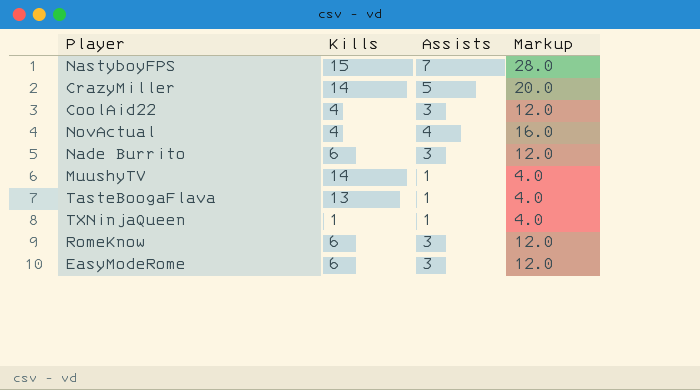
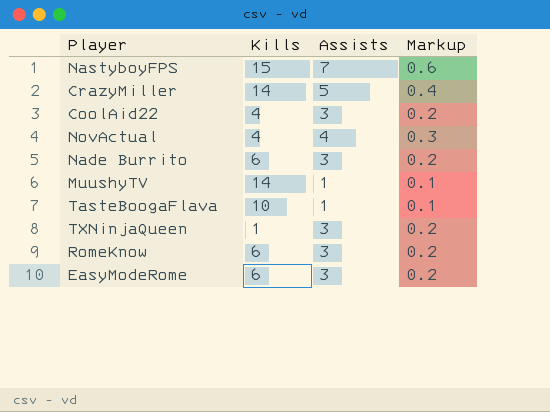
column Markup | formula: [Assists] * 4 -> [Assists] * 0.08
TasteBoogaFlava | Kills: 13 -> 10
TXNinjaQueen | Assists: 1 -> 3

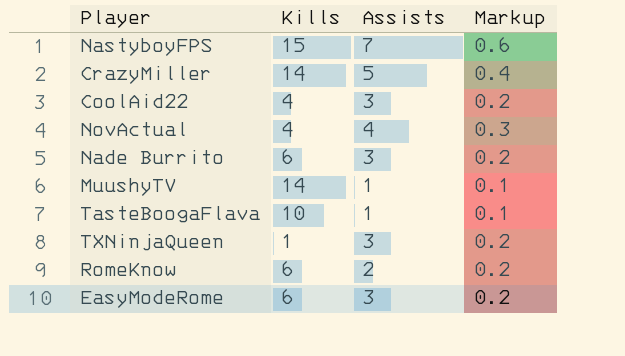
RomeKnow | Assists: 3 -> 2

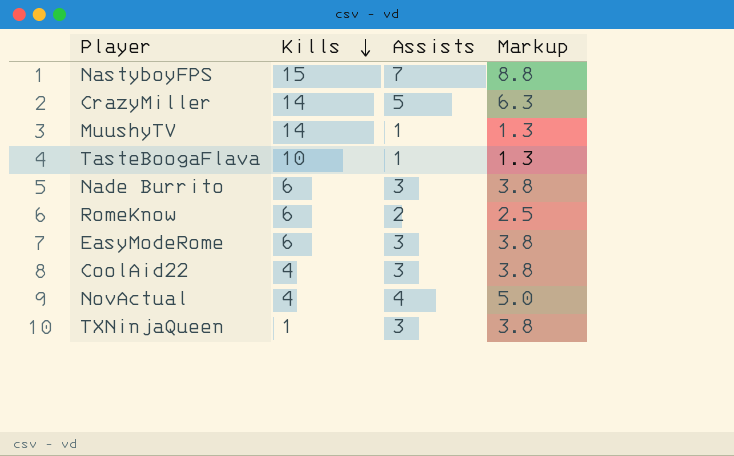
row order: none -> Kills descending
column Markup | formula: [Assists] * 0.08 -> [Assists] * 1.25

